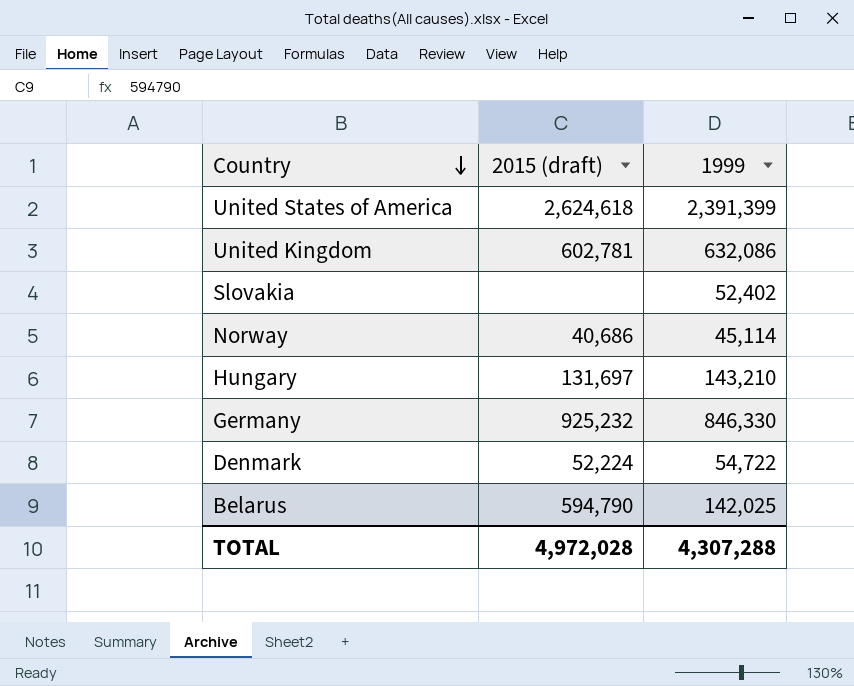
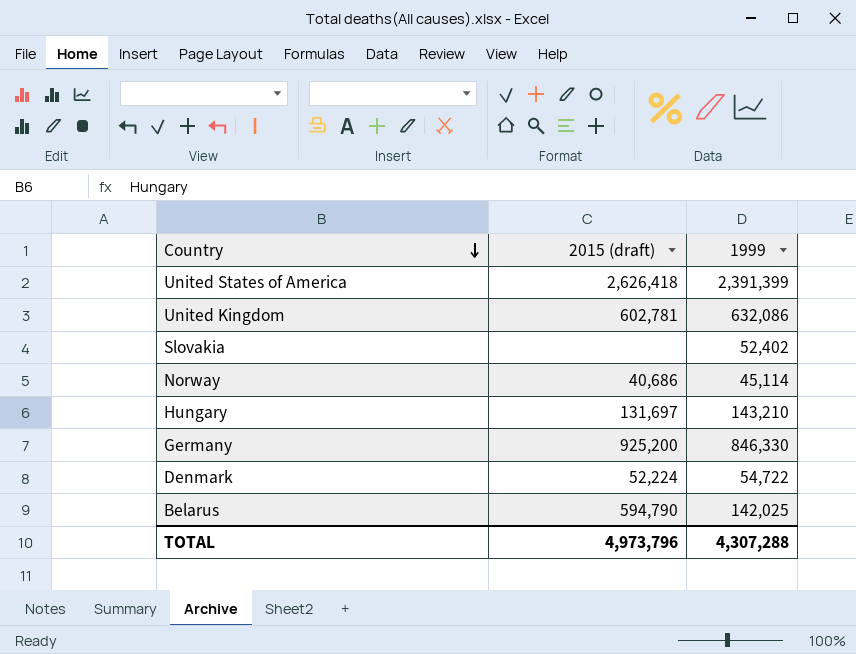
United States of America | 2015 (draft): 2,624,618 -> 2,626,418
Germany | 2015 (draft): 925,232 -> 925,200
TOTAL | 2015 (draft): 4,972,028 -> 4,973,796

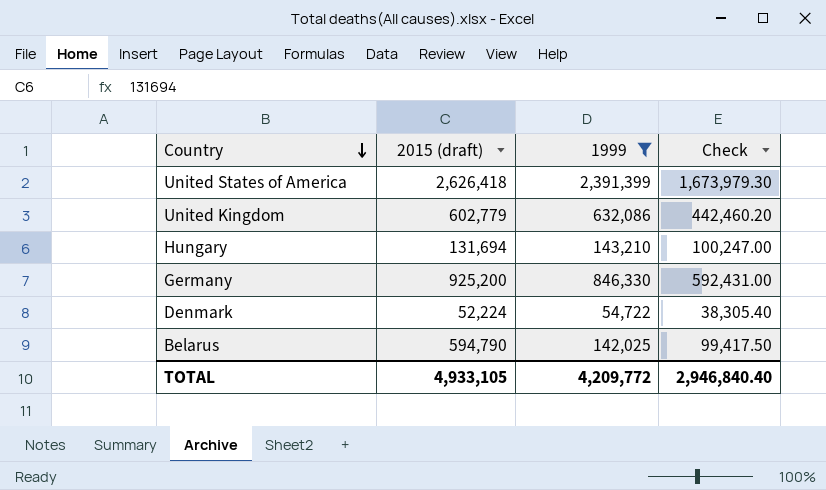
filter: none -> 1999 >= 54,722
column Check | formula: none -> [1999] * 0.7
United Kingdom | 2015 (draft): 602,781 -> 602,779
Hungary | 2015 (draft): 131,697 -> 131,694
TOTAL | 2015 (draft): 4,973,796 -> 4,933,105
TOTAL | 1999: 4,307,288 -> 4,209,772

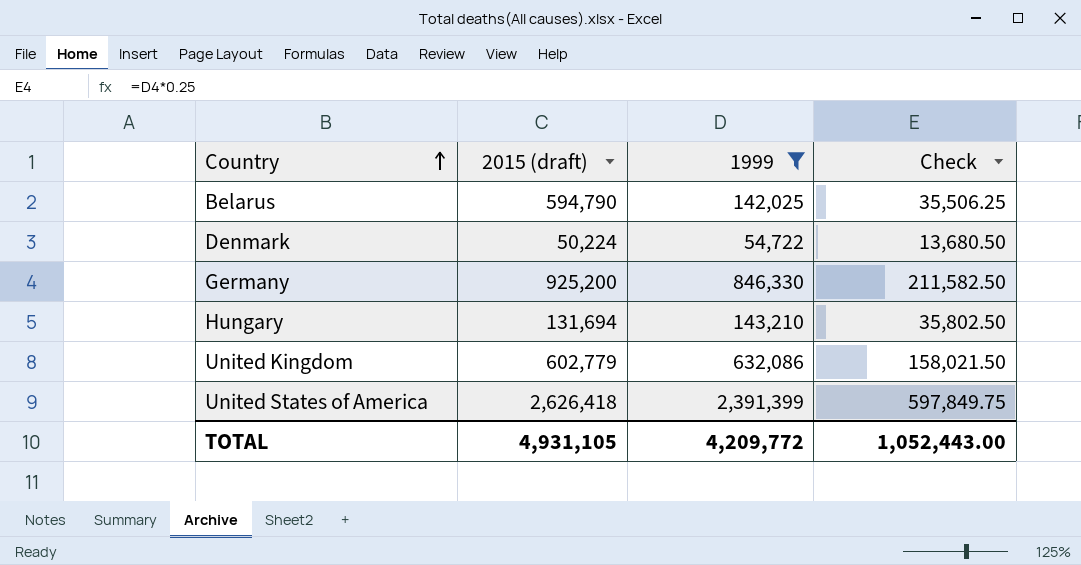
row order: Country descending -> Country ascending
column Check | formula: [1999] * 0.7 -> [1999] * 0.25
Denmark | 2015 (draft): 52,224 -> 50,224
TOTAL | 2015 (draft): 4,933,105 -> 4,931,105
TOTAL | Check: 2,946,840.40 -> 1,052,443.00

